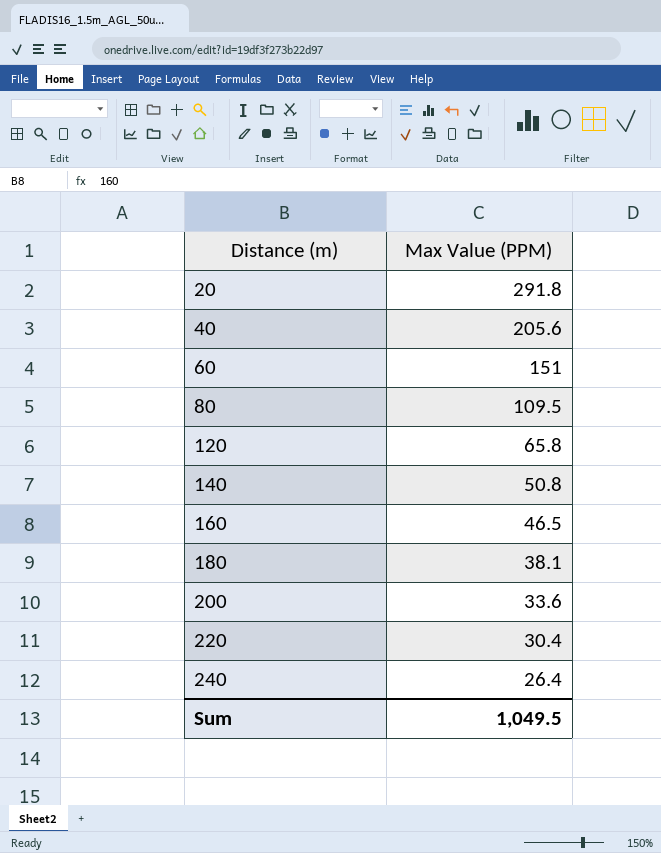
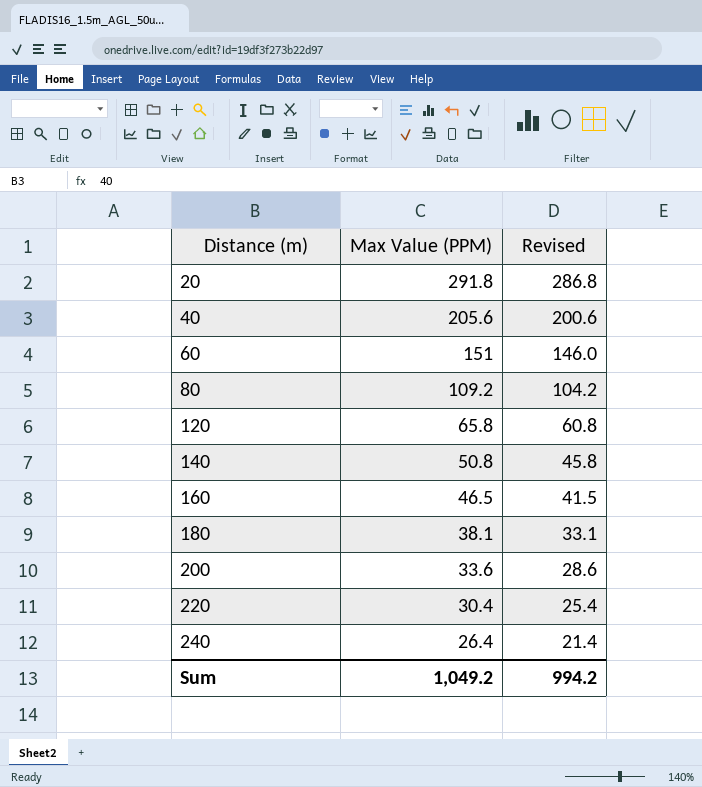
column Revised | formula: none -> [Max Value (PPM)] - 5
80 | Max Value (PPM): 109.5 -> 109.2
Sum | Max Value (PPM): 1,049.5 -> 1,049.2

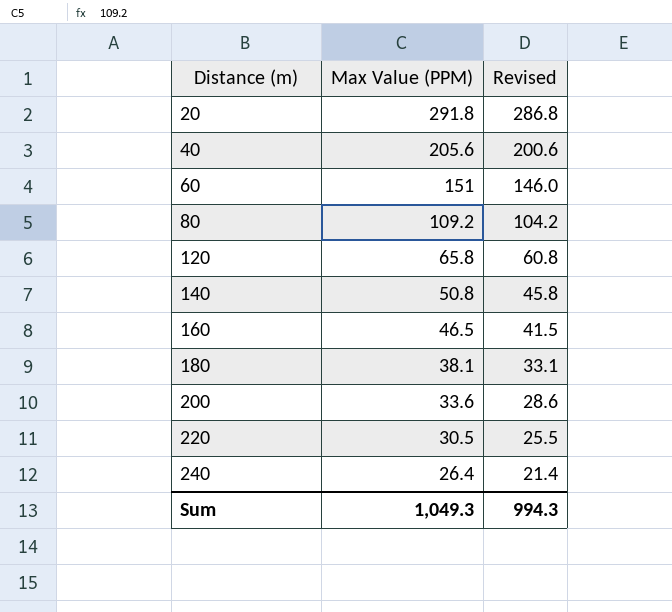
220 | Max Value (PPM): 30.4 -> 30.5
220 | Revised: 25.4 -> 25.5
Sum | Max Value (PPM): 1,049.2 -> 1,049.3
Sum | Revised: 994.2 -> 994.3

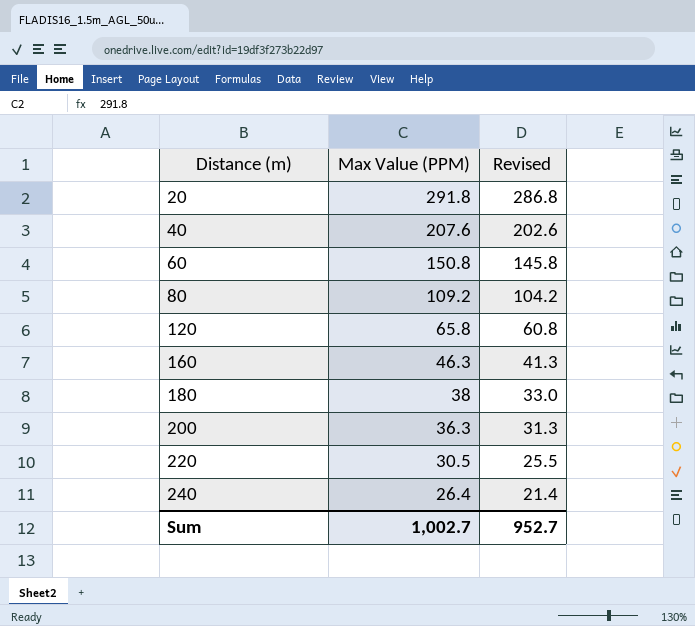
row 140: 50.8 | 45.8 -> none
40 | Max Value (PPM): 205.6 -> 207.6
40 | Revised: 200.6 -> 202.6
60 | Max Value (PPM): 151 -> 150.8
60 | Revised: 146.0 -> 145.8
160 | Max Value (PPM): 46.5 -> 46.3
160 | Revised: 41.5 -> 41.3
180 | Max Value (PPM): 38.1 -> 38
180 | Revised: 33.1 -> 33.0
200 | Max Value (PPM): 33.6 -> 36.3
200 | Revised: 28.6 -> 31.3
Sum | Max Value (PPM): 1,049.3 -> 1,002.7
Sum | Revised: 994.3 -> 952.7

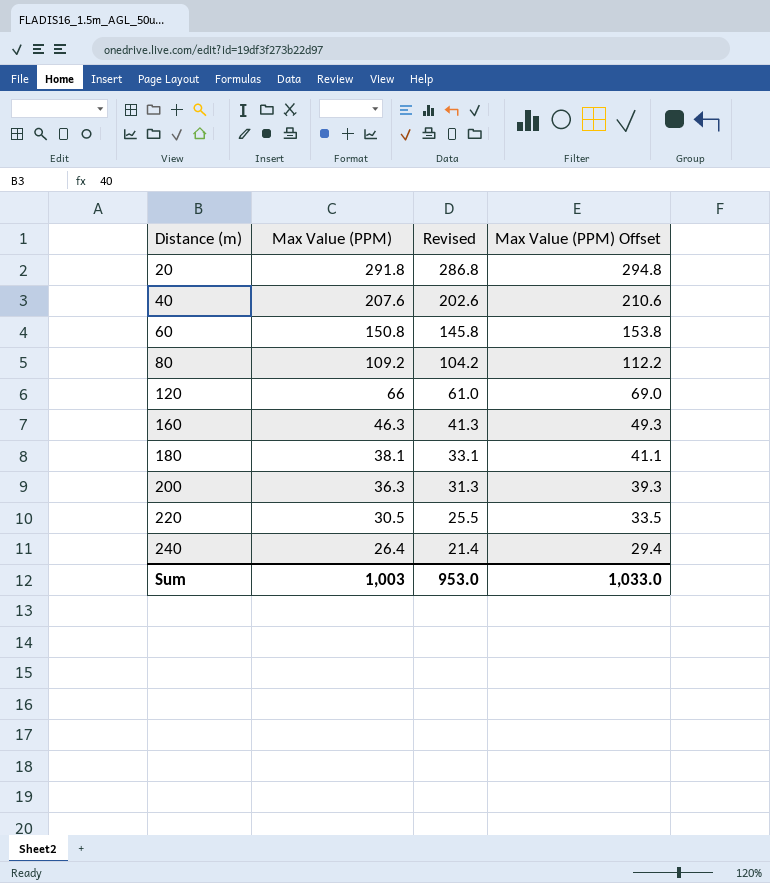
column Max Value (PPM) Offset | formula: none -> [Max Value (PPM)] + 3
120 | Max Value (PPM): 65.8 -> 66
120 | Revised: 60.8 -> 61.0
180 | Max Value (PPM): 38 -> 38.1
180 | Revised: 33.0 -> 33.1
Sum | Max Value (PPM): 1,002.7 -> 1,003
Sum | Revised: 952.7 -> 953.0

